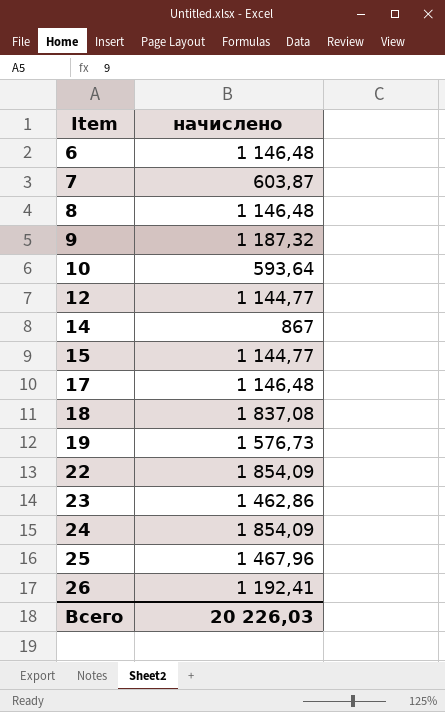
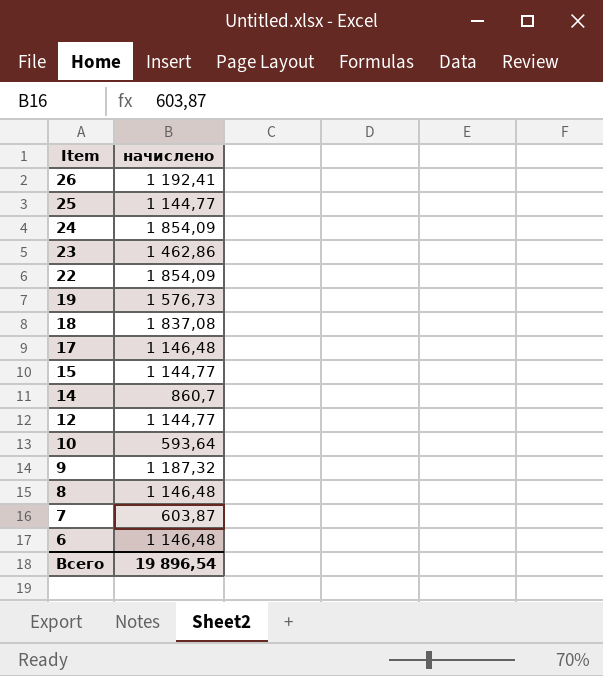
row order: Item ascending -> Item descending
25 | начислено: 1 467,96 -> 1 144,77
14 | начислено: 867 -> 860,7
Всего | начислено: 20 226,03 -> 19 896,54

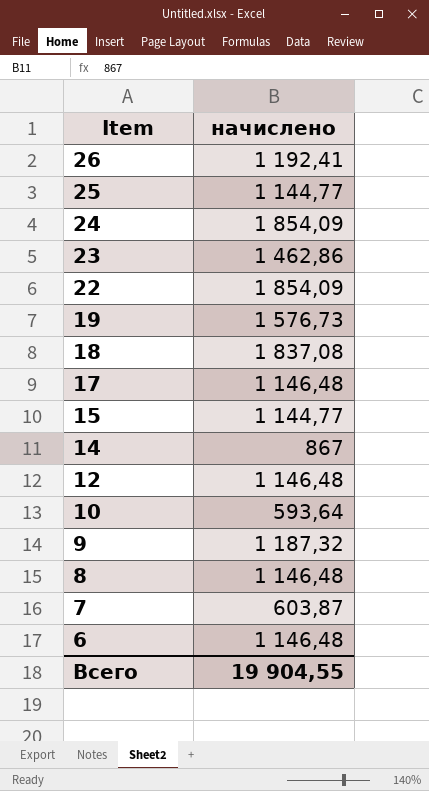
14 | начислено: 860,7 -> 867
12 | начислено: 1 144,77 -> 1 146,48
Всего | начислено: 19 896,54 -> 19 904,55

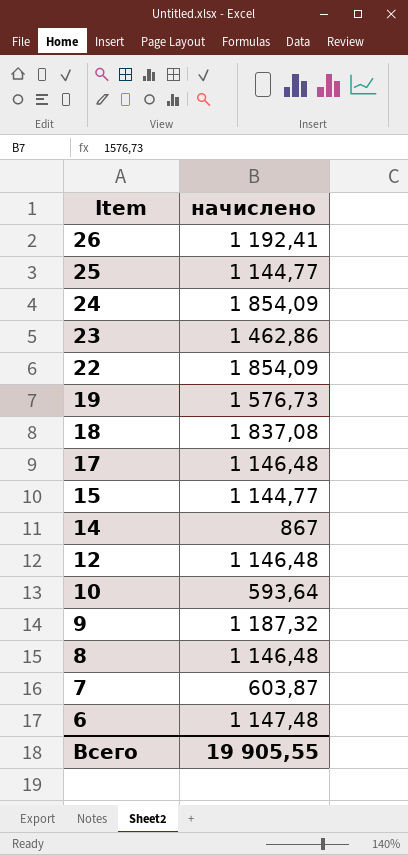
6 | начислено: 1 146,48 -> 1 147,48
Всего | начислено: 19 904,55 -> 19 905,55

